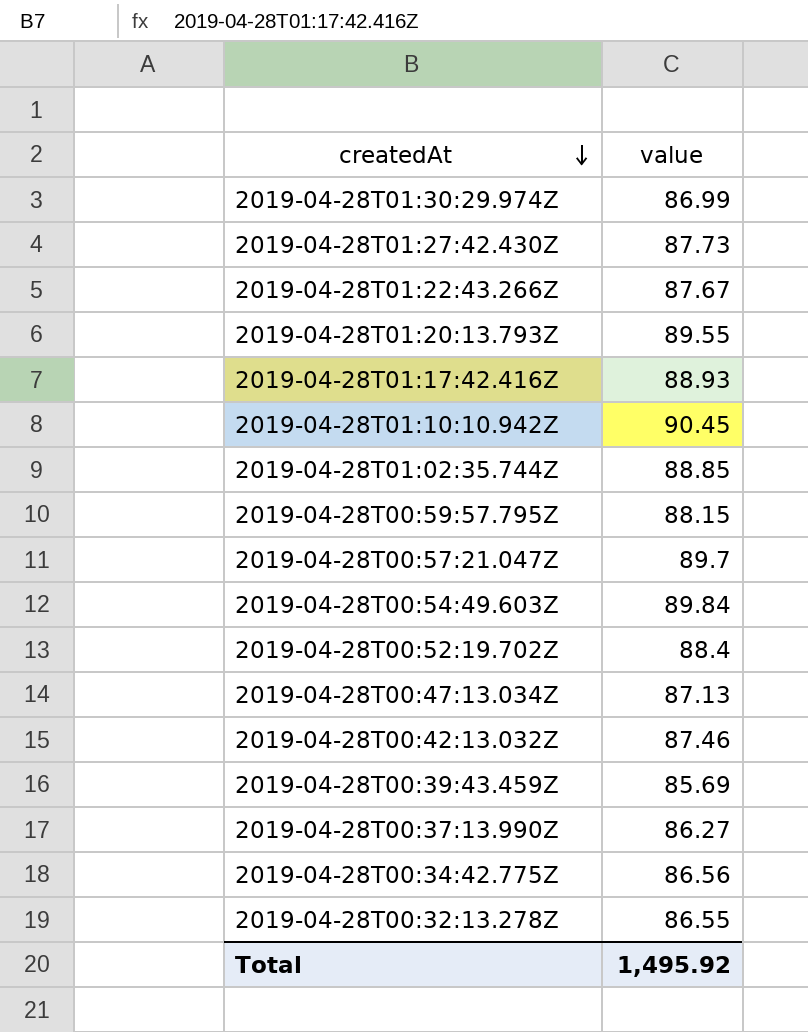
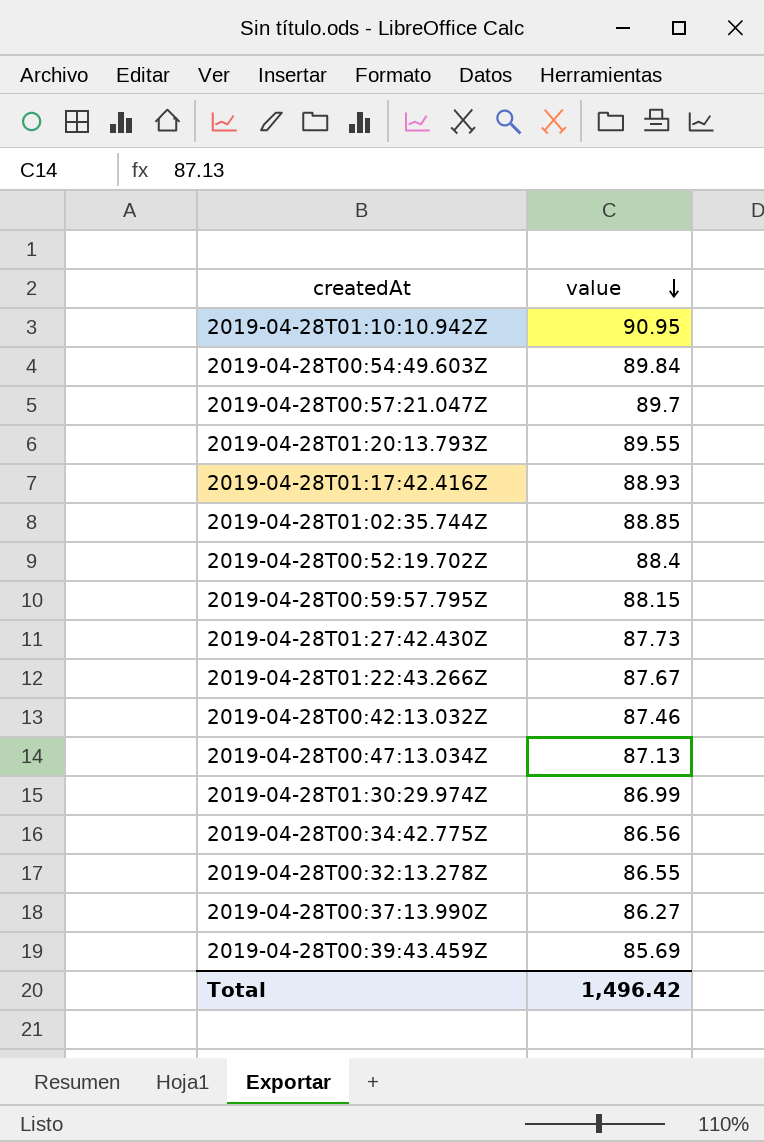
row order: createdAt descending -> value descending
2019-04-28T01:10:10.942Z | value: 90.45 -> 90.95
Total | value: 1,495.92 -> 1,496.42

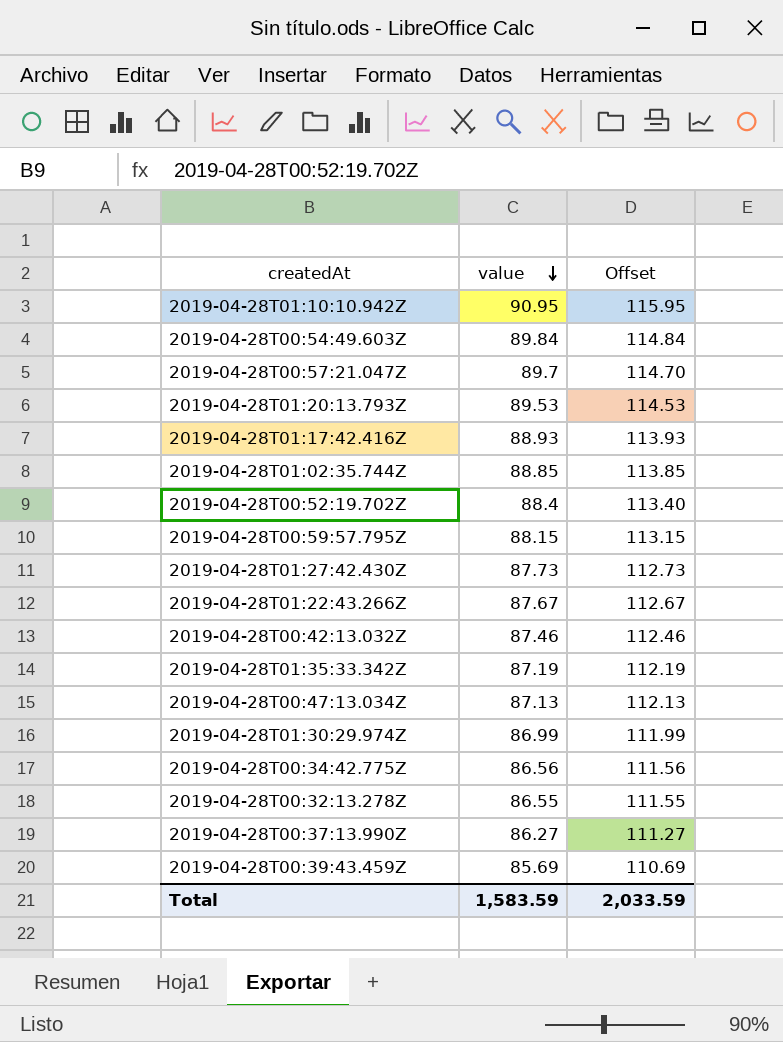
column Offset | formula: none -> [value] + 25
2019-04-28T01:20:13.793Z | value: 89.55 -> 89.53
row 2019-04-28T01:35:33.342Z: none -> 87.19 | 112.19
Total | value: 1,496.42 -> 1,583.59

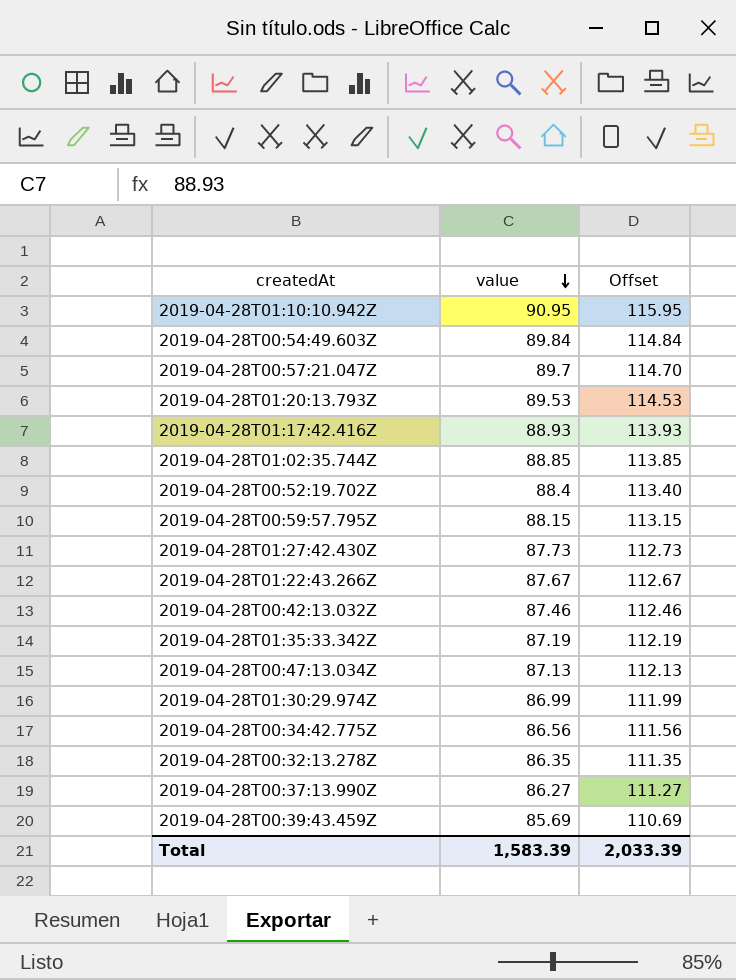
2019-04-28T00:32:13.278Z | value: 86.55 -> 86.35
2019-04-28T00:32:13.278Z | Offset: 111.55 -> 111.35
Total | value: 1,583.59 -> 1,583.39
Total | Offset: 2,033.59 -> 2,033.39

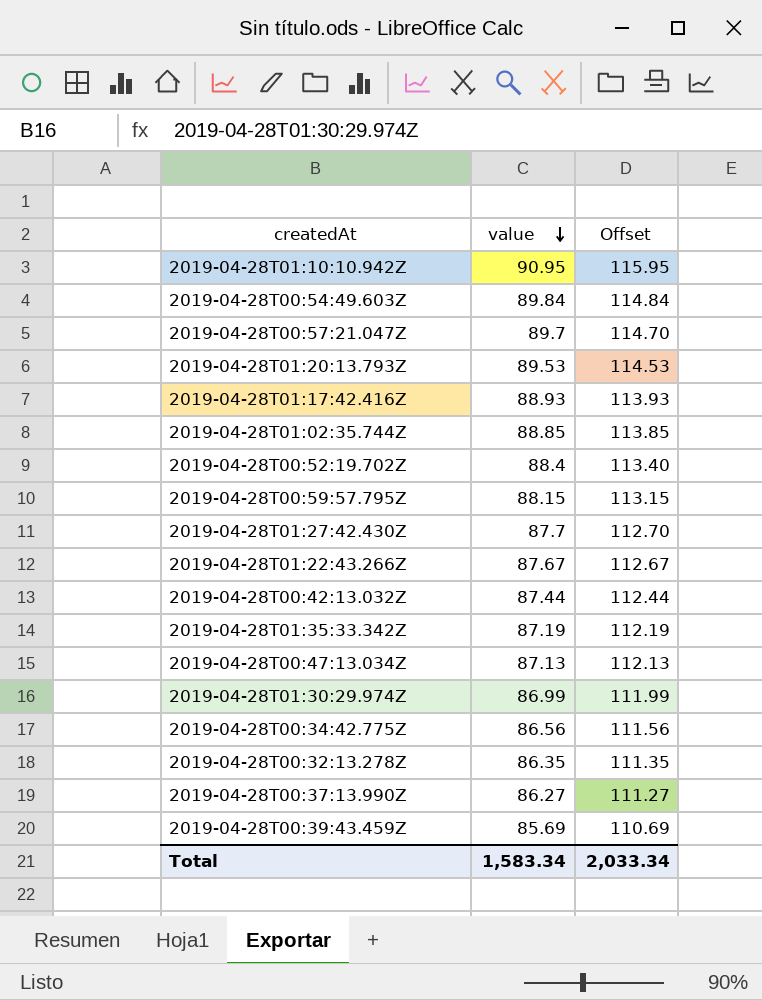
2019-04-28T01:27:42.430Z | value: 87.73 -> 87.7
2019-04-28T01:27:42.430Z | Offset: 112.73 -> 112.70
2019-04-28T00:42:13.032Z | value: 87.46 -> 87.44
2019-04-28T00:42:13.032Z | Offset: 112.46 -> 112.44
Total | value: 1,583.39 -> 1,583.34
Total | Offset: 2,033.39 -> 2,033.34

